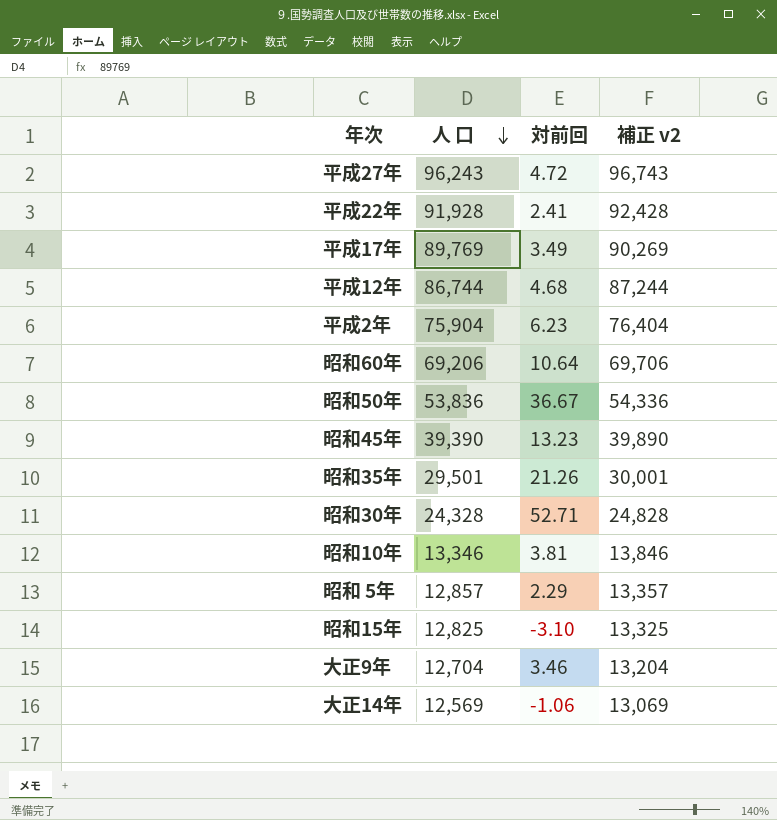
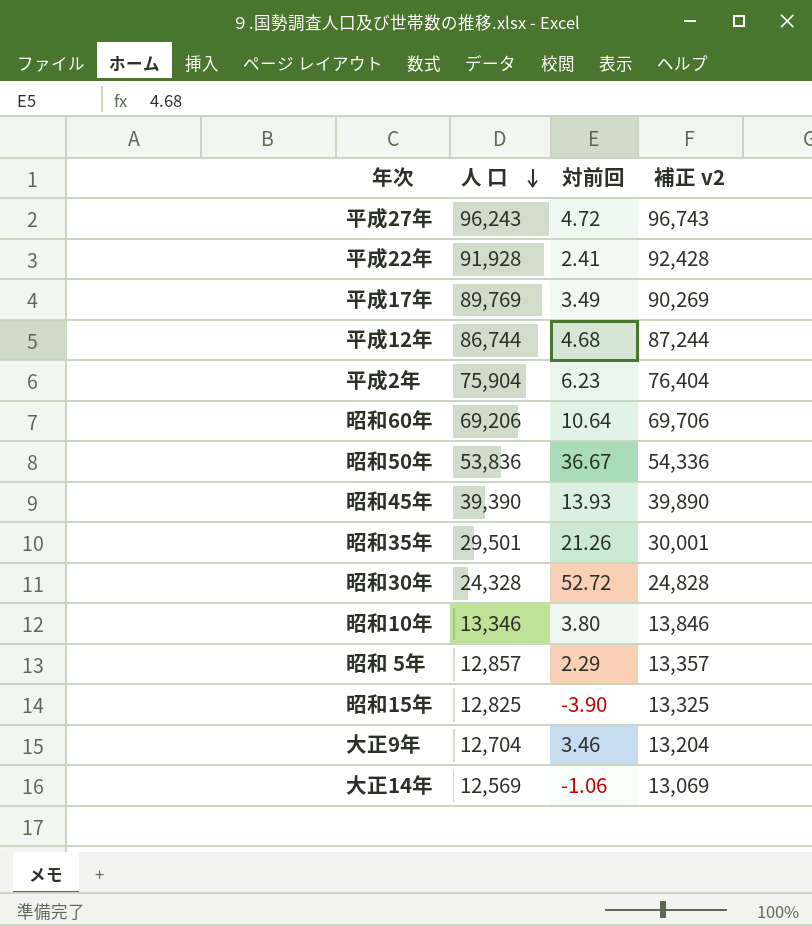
昭和45年 | 対前回: 13.23 -> 13.93
昭和30年 | 対前回: 52.71 -> 52.72
昭和10年 | 対前回: 3.81 -> 3.80
昭和15年 | 対前回: -3.10 -> -3.90

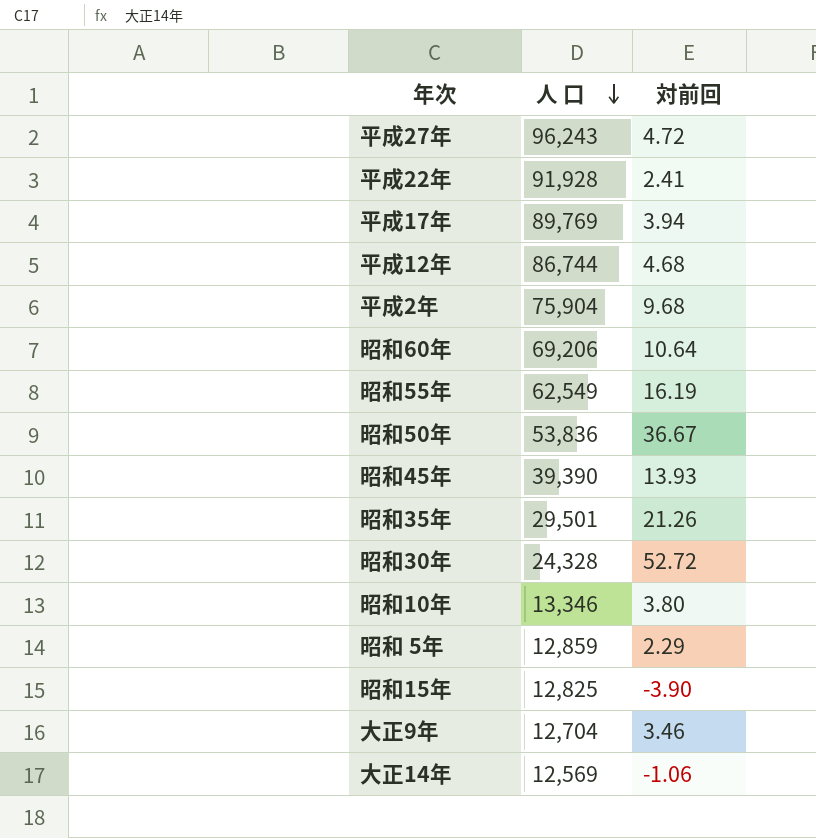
column 補正 v2 | formula: [人 口] + 500 -> none
平成17年 | 対前回: 3.49 -> 3.94
平成2年 | 対前回: 6.23 -> 9.68
row 昭和55年: none -> 62,549 | 16.19
昭和 5年 | 人 口: 12,857 -> 12,859

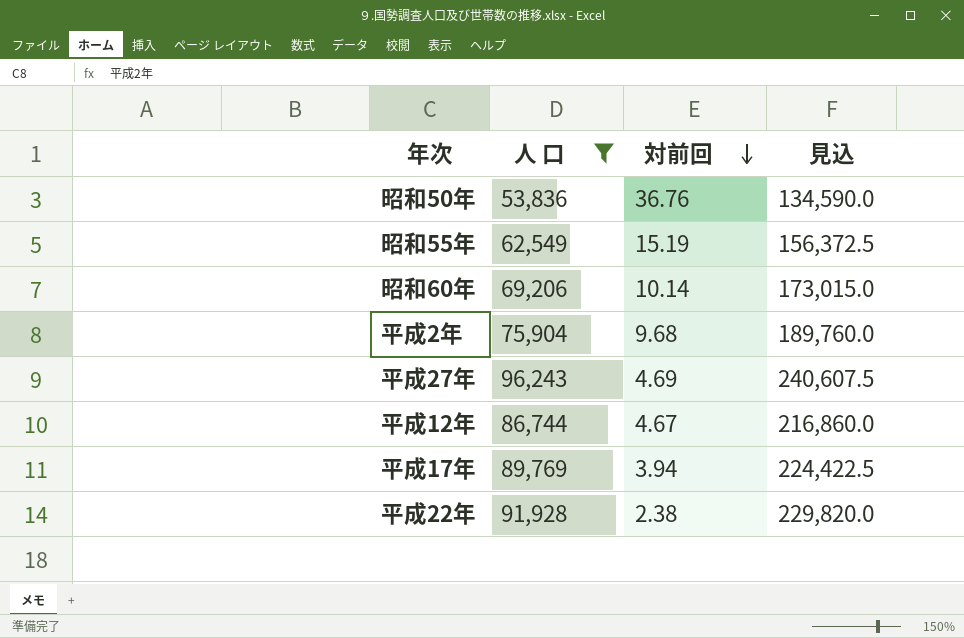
filter: none -> 人 口 >= 53,836
row order: 人 口 descending -> 対前回 descending
column 見込 | formula: none -> [人 口] * 2.5
昭和50年 | 対前回: 36.67 -> 36.76
昭和55年 | 対前回: 16.19 -> 15.19
昭和60年 | 対前回: 10.64 -> 10.14
平成27年 | 対前回: 4.72 -> 4.69
平成12年 | 対前回: 4.68 -> 4.67
平成22年 | 対前回: 2.41 -> 2.38

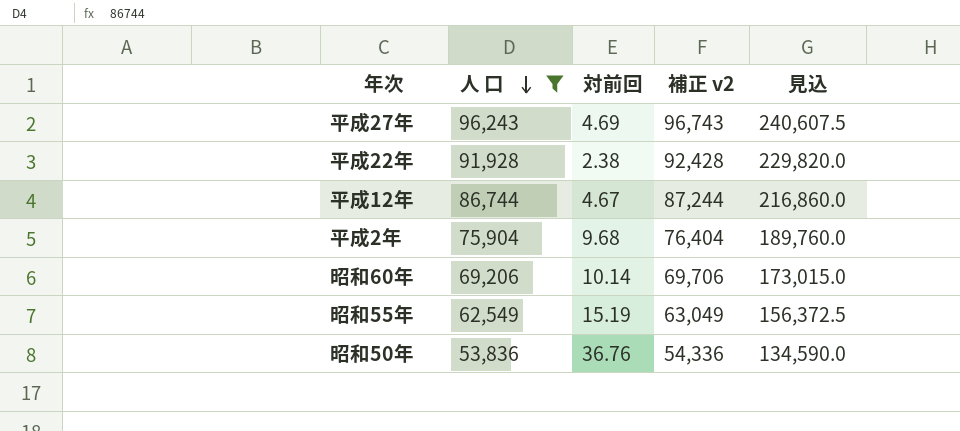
row order: 対前回 descending -> 人 口 descending
column 補正 v2 | formula: none -> [人 口] + 500
row 平成17年: 89,769 | 3.94 | 224,422.5 -> none

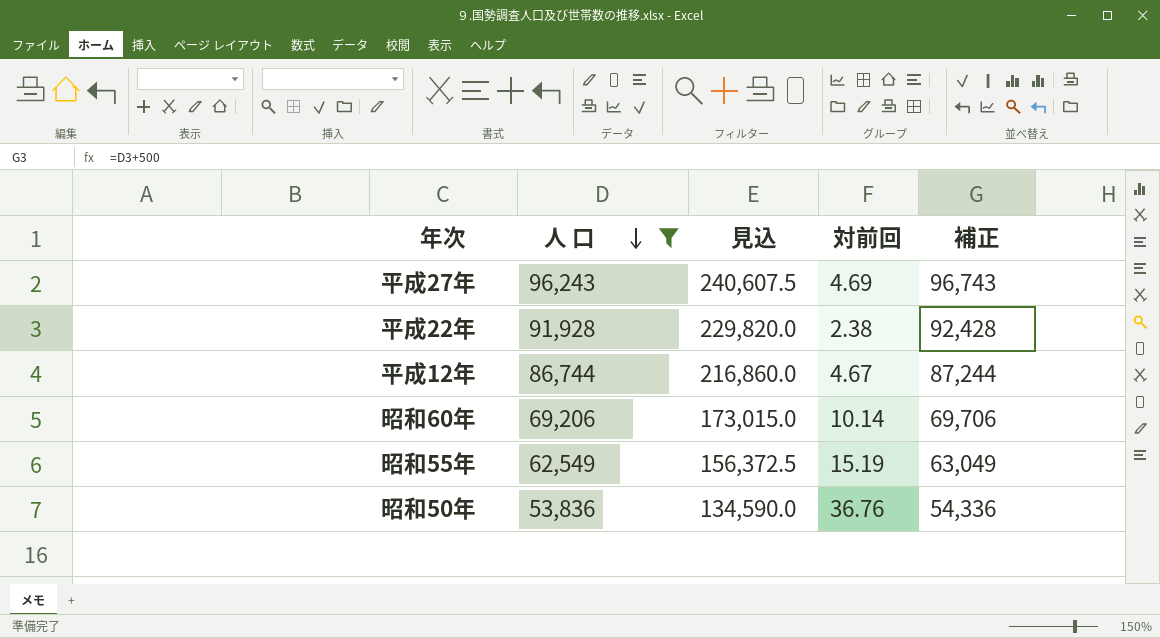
column 見込 | position: 5 -> 3
column name: 補正 v2 -> 補正
row 平成2年: 75,904 | 9.68 | 76,404 | 189,760.0 -> none

